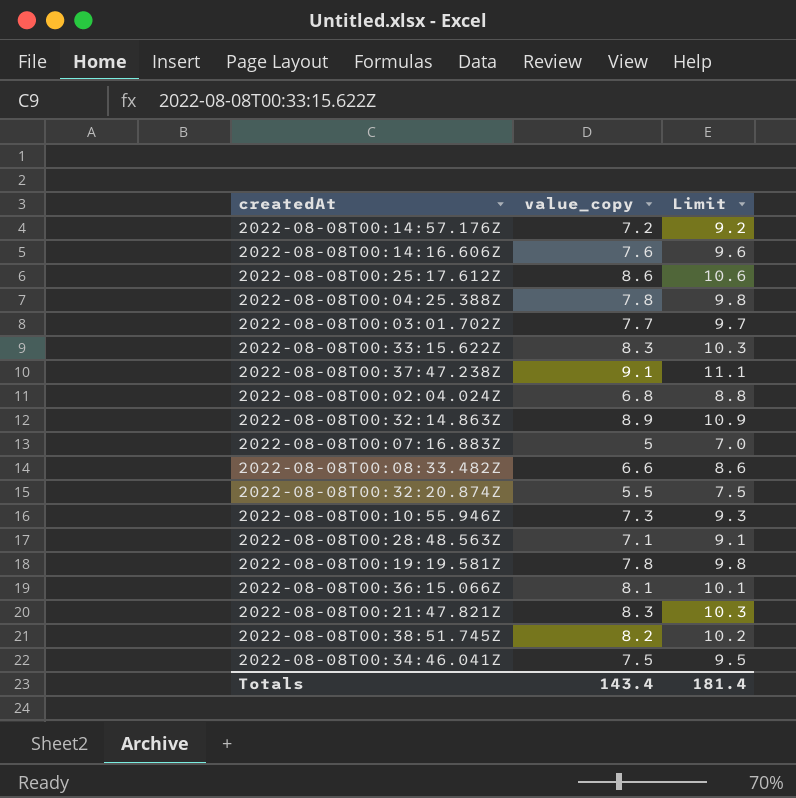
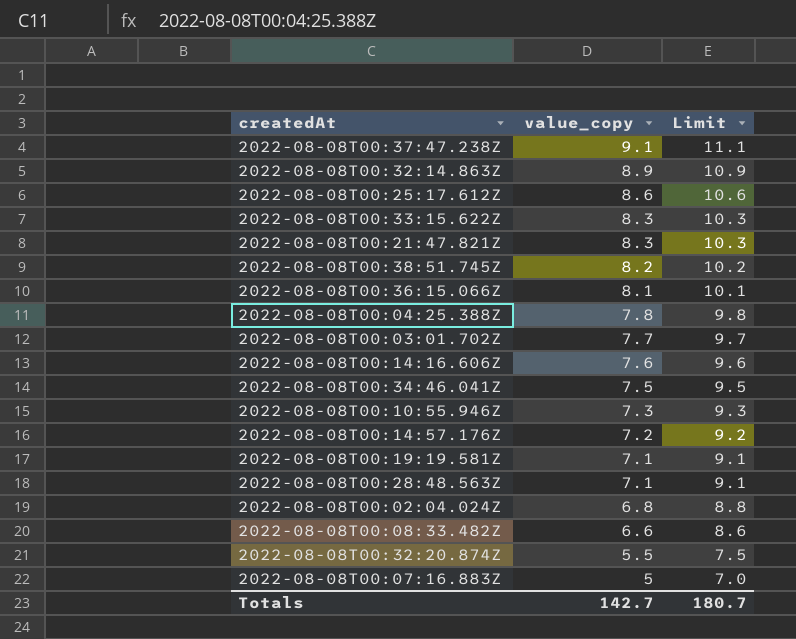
row order: none -> value_copy descending
2022-08-08T00:19:19.581Z | value_copy: 7.8 -> 7.1
2022-08-08T00:19:19.581Z | Limit: 9.8 -> 9.1
Totals | value_copy: 143.4 -> 142.7
Totals | Limit: 181.4 -> 180.7

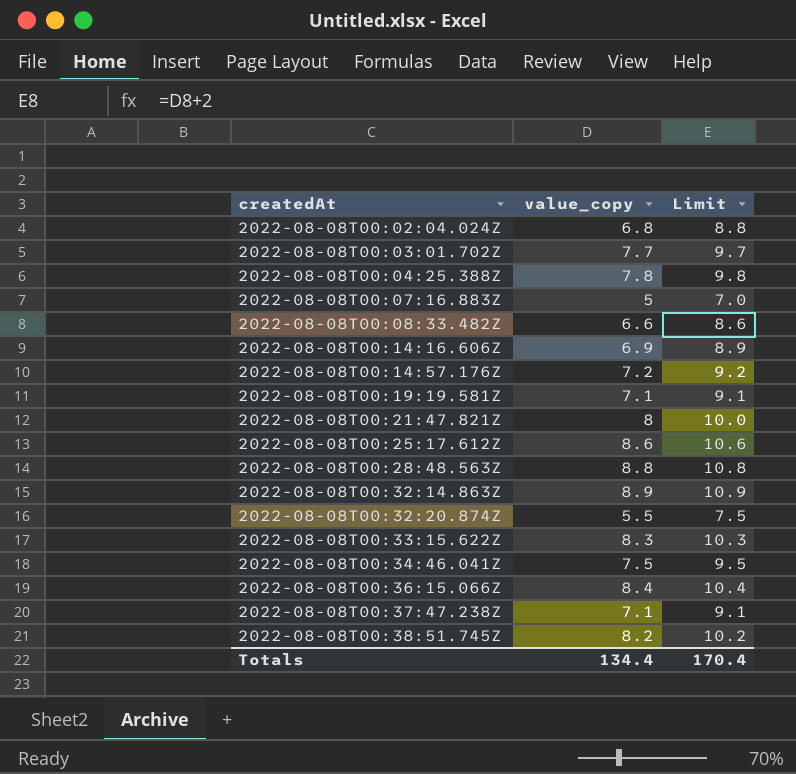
row order: value_copy descending -> createdAt ascending
row 2022-08-08T00:10:55.946Z: 7.3 | 9.3 -> none
2022-08-08T00:14:16.606Z | value_copy: 7.6 -> 6.9
2022-08-08T00:14:16.606Z | Limit: 9.6 -> 8.9
2022-08-08T00:21:47.821Z | value_copy: 8.3 -> 8
2022-08-08T00:21:47.821Z | Limit: 10.3 -> 10.0
2022-08-08T00:28:48.563Z | value_copy: 7.1 -> 8.8
2022-08-08T00:28:48.563Z | Limit: 9.1 -> 10.8
2022-08-08T00:36:15.066Z | value_copy: 8.1 -> 8.4
2022-08-08T00:36:15.066Z | Limit: 10.1 -> 10.4
2022-08-08T00:37:47.238Z | value_copy: 9.1 -> 7.1
2022-08-08T00:37:47.238Z | Limit: 11.1 -> 9.1
Totals | value_copy: 142.7 -> 134.4
Totals | Limit: 180.7 -> 170.4

